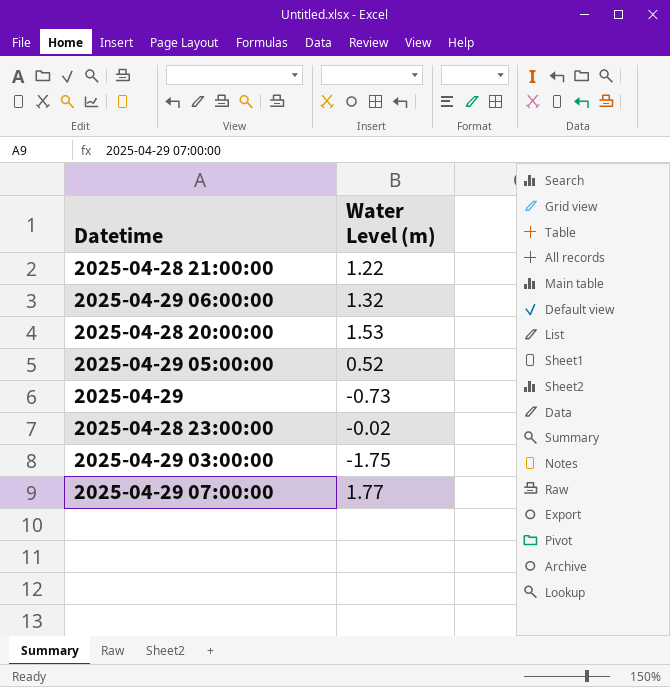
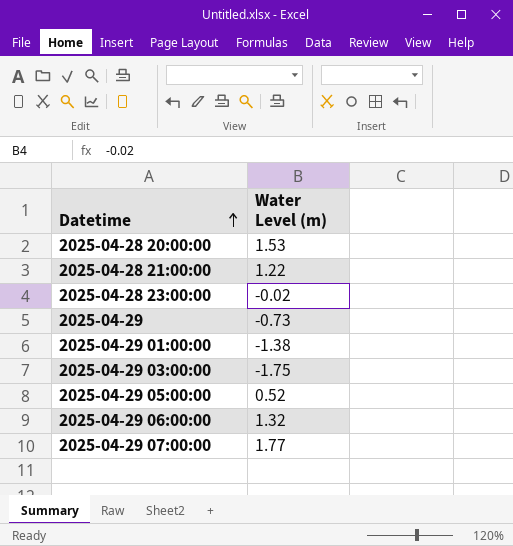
row order: none -> Datetime ascending
row 2025-04-29 01:00:00: none -> -1.38

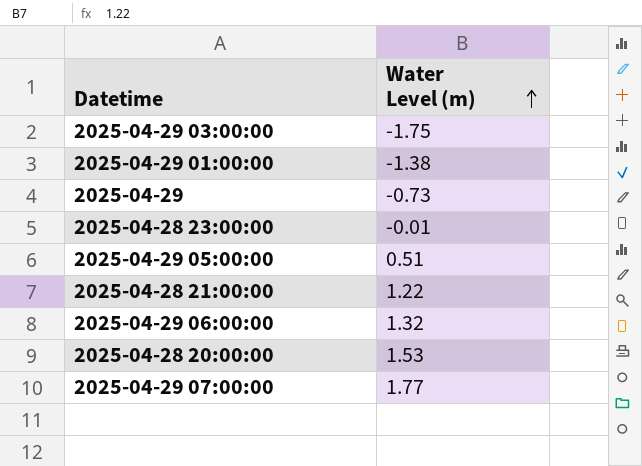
row order: Datetime ascending -> Water Level (m) ascending
2025-04-28 23:00:00 | Water Level (m): -0.02 -> -0.01
2025-04-29 05:00:00 | Water Level (m): 0.52 -> 0.51

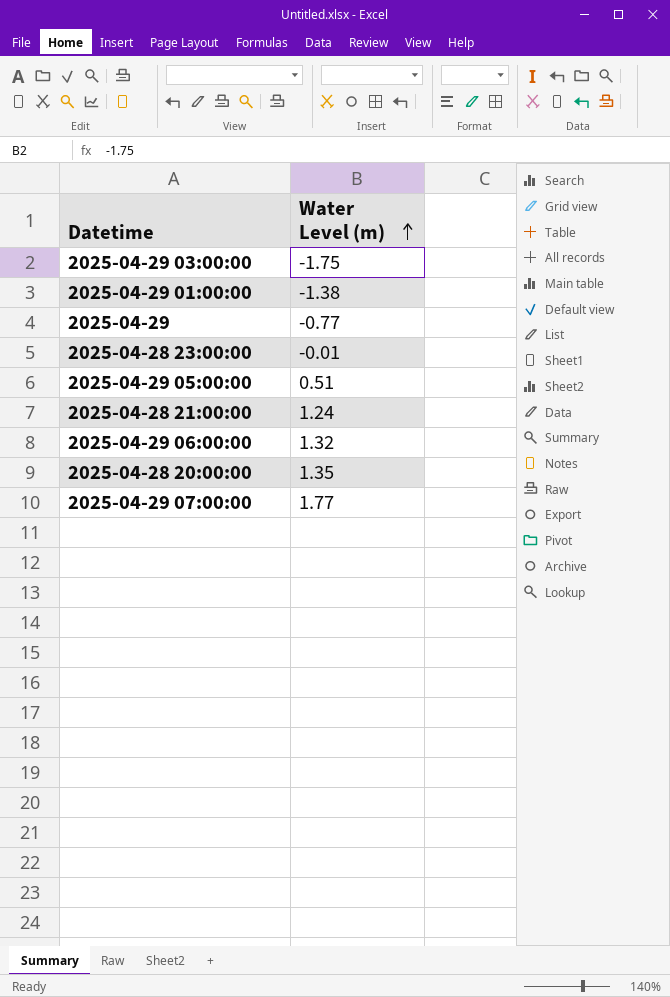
2025-04-29 | Water Level (m): -0.73 -> -0.77
2025-04-28 21:00:00 | Water Level (m): 1.22 -> 1.24
2025-04-28 20:00:00 | Water Level (m): 1.53 -> 1.35

